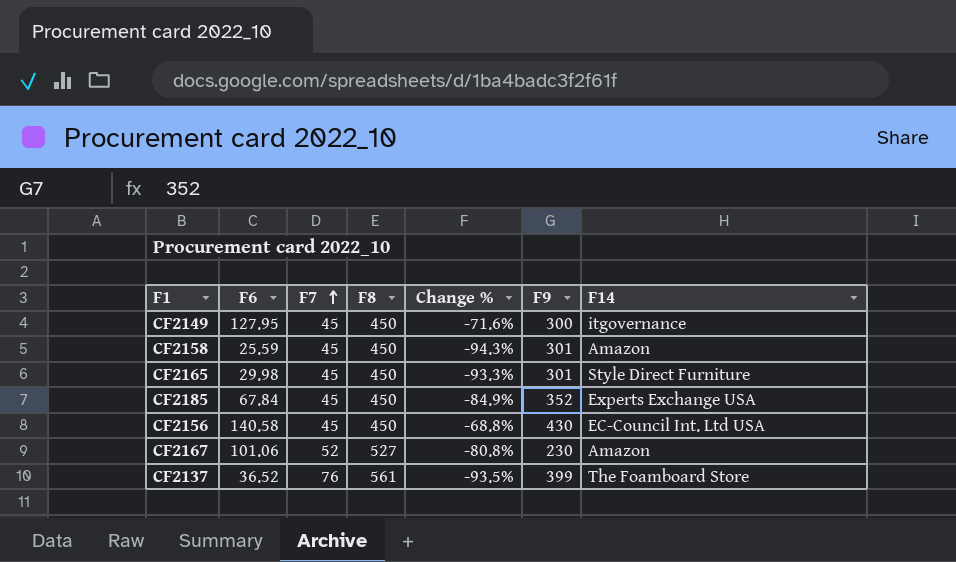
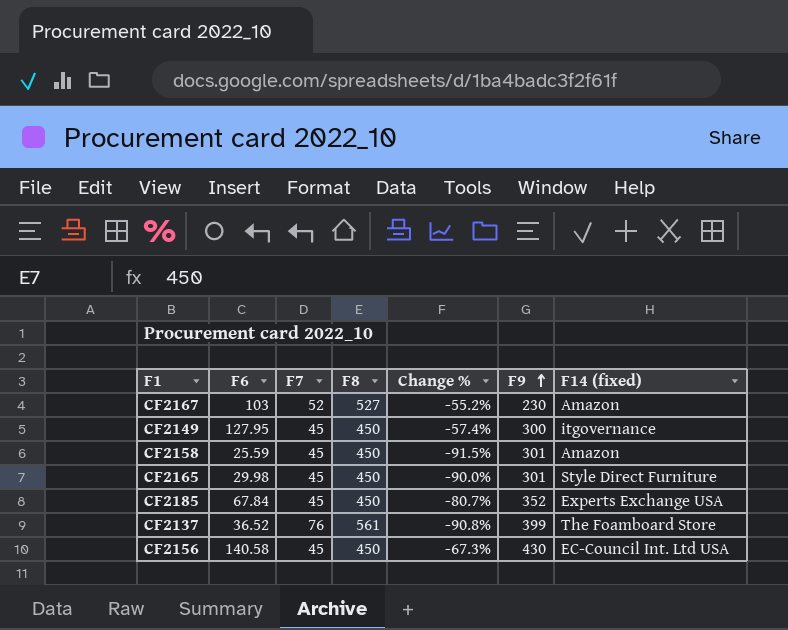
row order: F7 ascending -> F9 ascending
column Change % | formula: ([F6] - [F8]) / [F8] -> ([F6] - [F9]) / [F9]
column name: F14 -> F14 (fixed)
CF2167 | F6: 101.06 -> 103

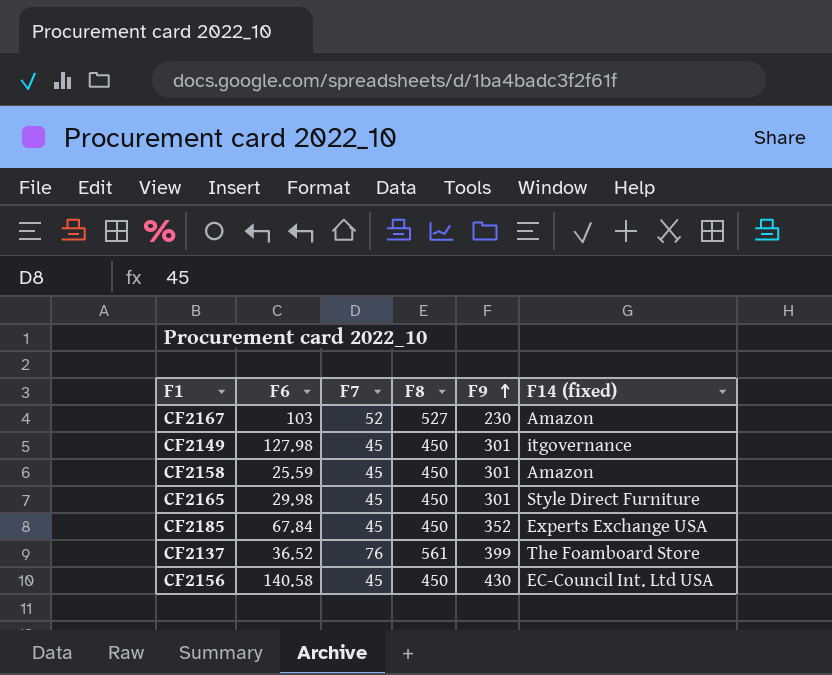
column Change % | formula: ([F6] - [F9]) / [F9] -> none
CF2149 | F6: 127.95 -> 127.98
CF2149 | F9: 300 -> 301

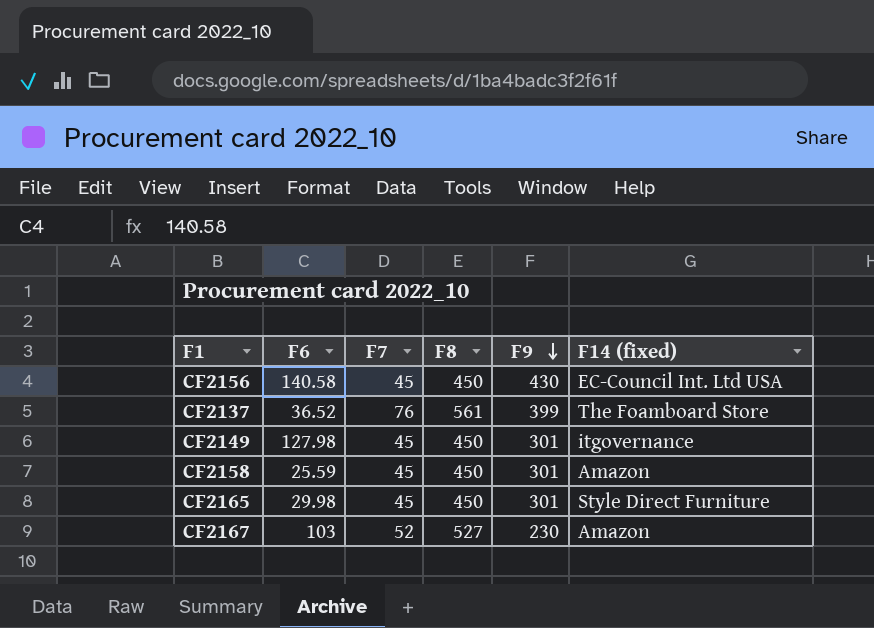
row order: F9 ascending -> F9 descending
row CF2185: 67.84 | 45 | 450 | 352 | Experts Exchange USA -> none

